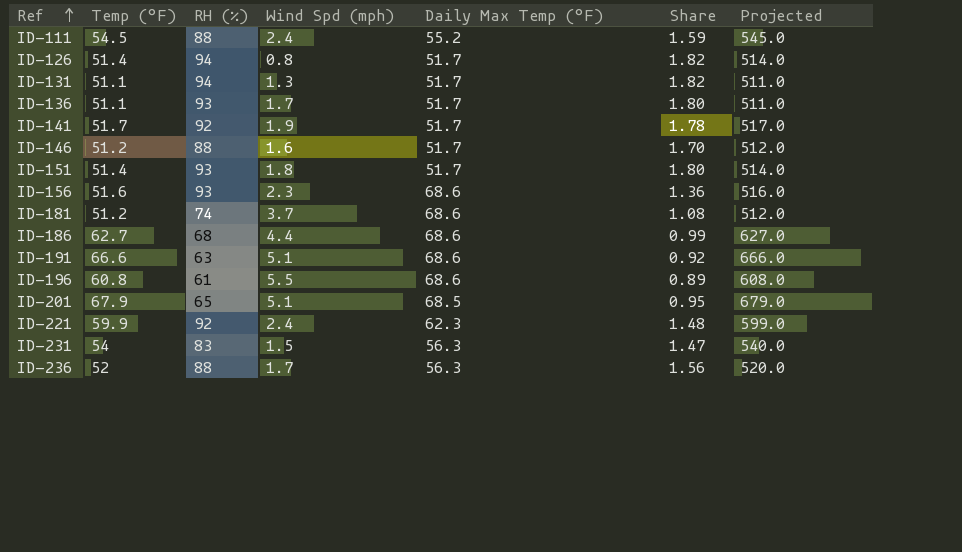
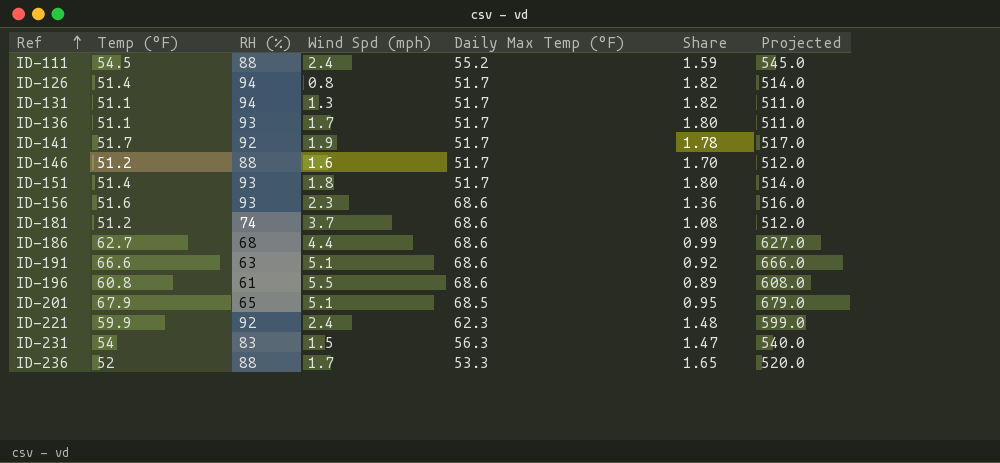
ID-236 | Daily Max Temp (°F): 56.3 -> 53.3
ID-236 | Share: 1.56 -> 1.65

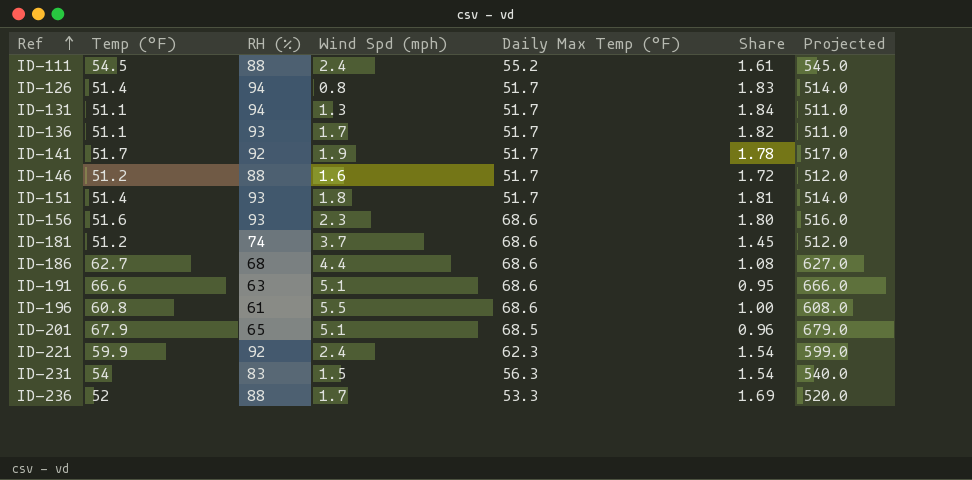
column Share | formula: [RH (%)] / [Daily Max Temp (°F)] -> [RH (%)] / [Temp (°F)]

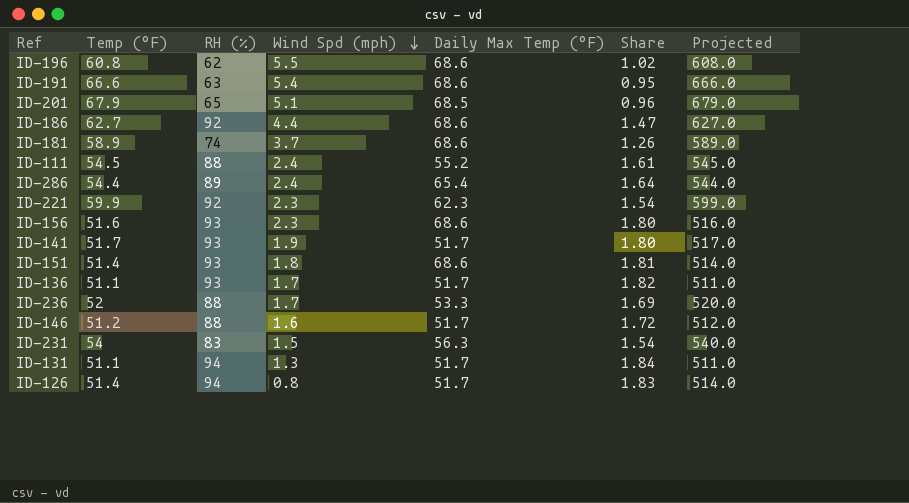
row order: Ref ascending -> Wind Spd (mph) descending
ID-196 | RH (%): 61 -> 62
ID-196 | Share: 1.00 -> 1.02
ID-191 | Wind Spd (mph): 5.1 -> 5.4
ID-186 | RH (%): 68 -> 92
ID-186 | Share: 1.08 -> 1.47
ID-181 | Temp (°F): 51.2 -> 58.9
ID-181 | Share: 1.45 -> 1.26
ID-181 | Projected: 512.0 -> 589.0
row ID-286: none -> 54.4 | 89 | 2.4 | 65.4 | 1.64 | 544.0
ID-221 | Wind Spd (mph): 2.4 -> 2.3
ID-141 | RH (%): 92 -> 93
ID-141 | Share: 1.78 -> 1.80
ID-151 | Daily Max Temp (°F): 51.7 -> 68.6

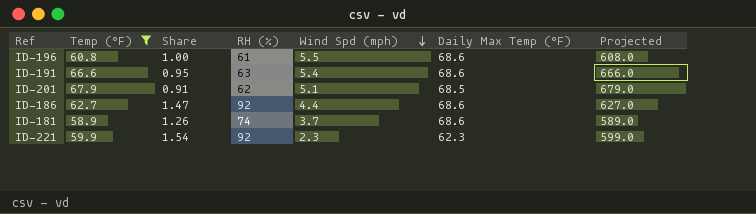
filter: none -> Temp (°F) >= 58.9
column Share | position: 6 -> 3
ID-196 | Share: 1.02 -> 1.00
ID-196 | RH (%): 62 -> 61
ID-201 | Share: 0.96 -> 0.91
ID-201 | RH (%): 65 -> 62

